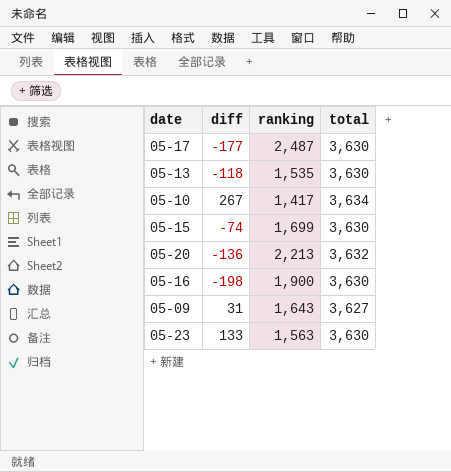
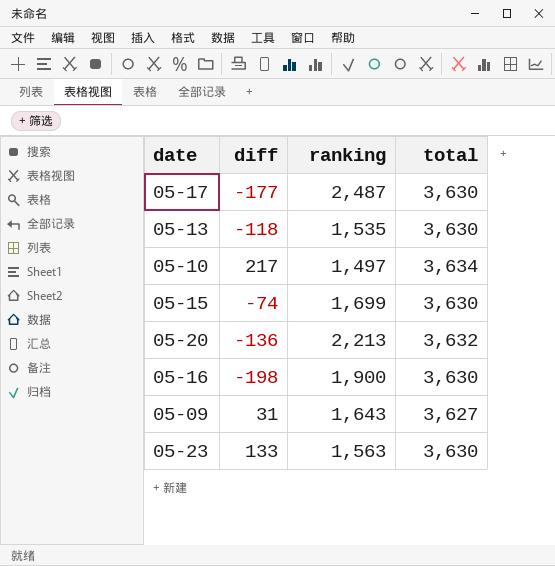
05-10 | diff: 267 -> 217
05-10 | ranking: 1,417 -> 1,497

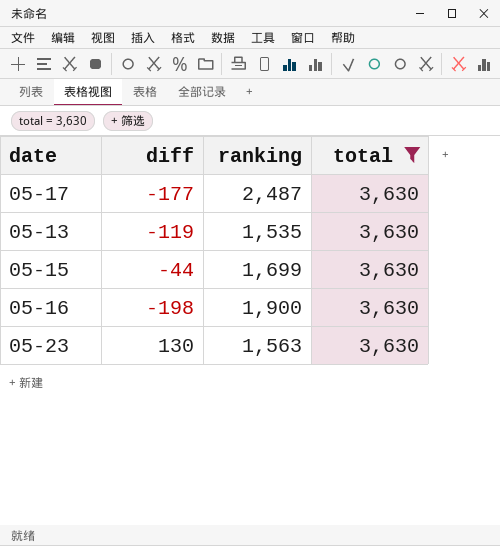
filter: none -> total = 3,630
05-13 | diff: -118 -> -119
05-15 | diff: -74 -> -44
05-23 | diff: 133 -> 130

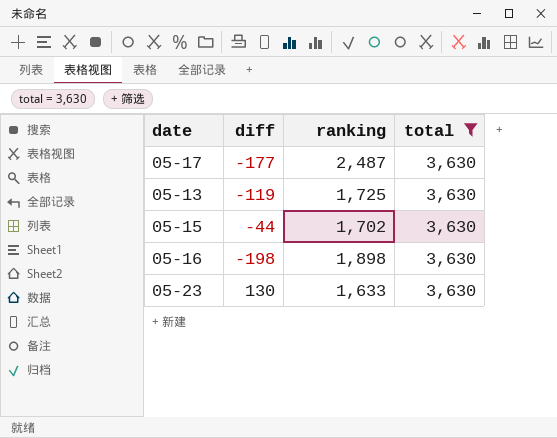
05-13 | ranking: 1,535 -> 1,725
05-15 | ranking: 1,699 -> 1,702
05-16 | ranking: 1,900 -> 1,898
05-23 | ranking: 1,563 -> 1,633

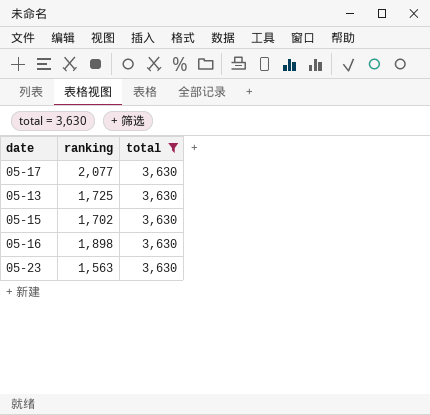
column diff | position: 2 -> none
05-17 | ranking: 2,487 -> 2,077
05-23 | ranking: 1,633 -> 1,563

